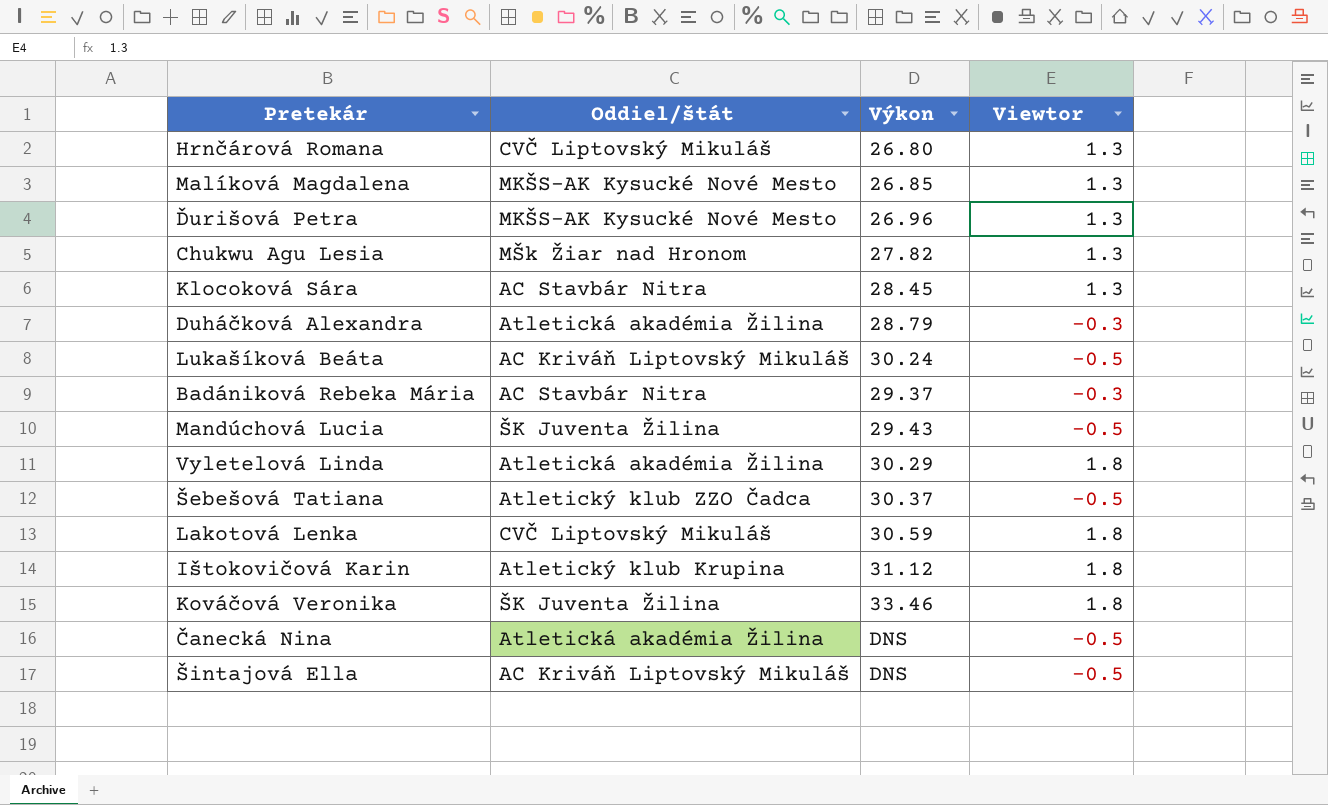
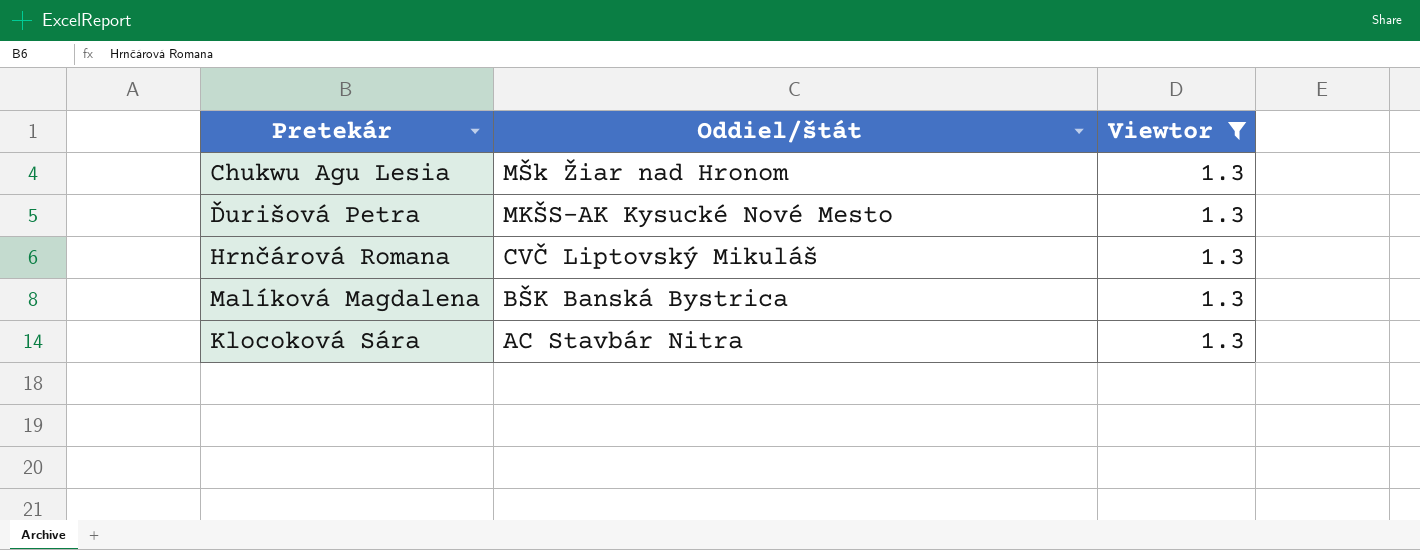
filter: none -> Viewtor = 1.3
row order: none -> Oddiel/štát descending
column Výkon | position: 3 -> none
Malíková Magdalena | Oddiel/štát: MKŠS-AK Kysucké Nové Mesto -> BŠK Banská Bystrica

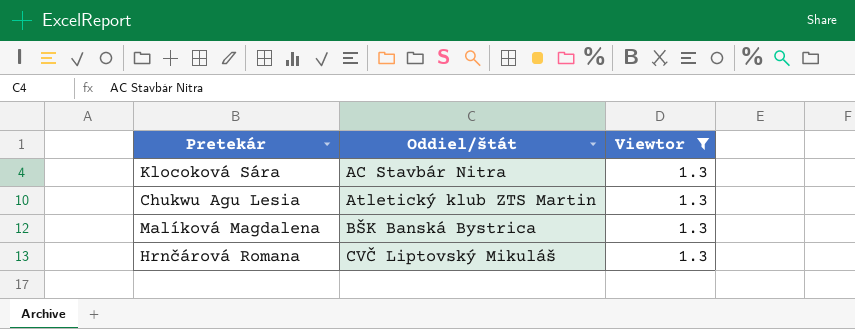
row order: Oddiel/štát descending -> Oddiel/štát ascending
row Ďurišová Petra: MKŠS-AK Kysucké Nové Mesto | 1.3 -> none
Chukwu Agu Lesia | Oddiel/štát: MŠk Žiar nad Hronom -> Atletický klub ZTS Martin

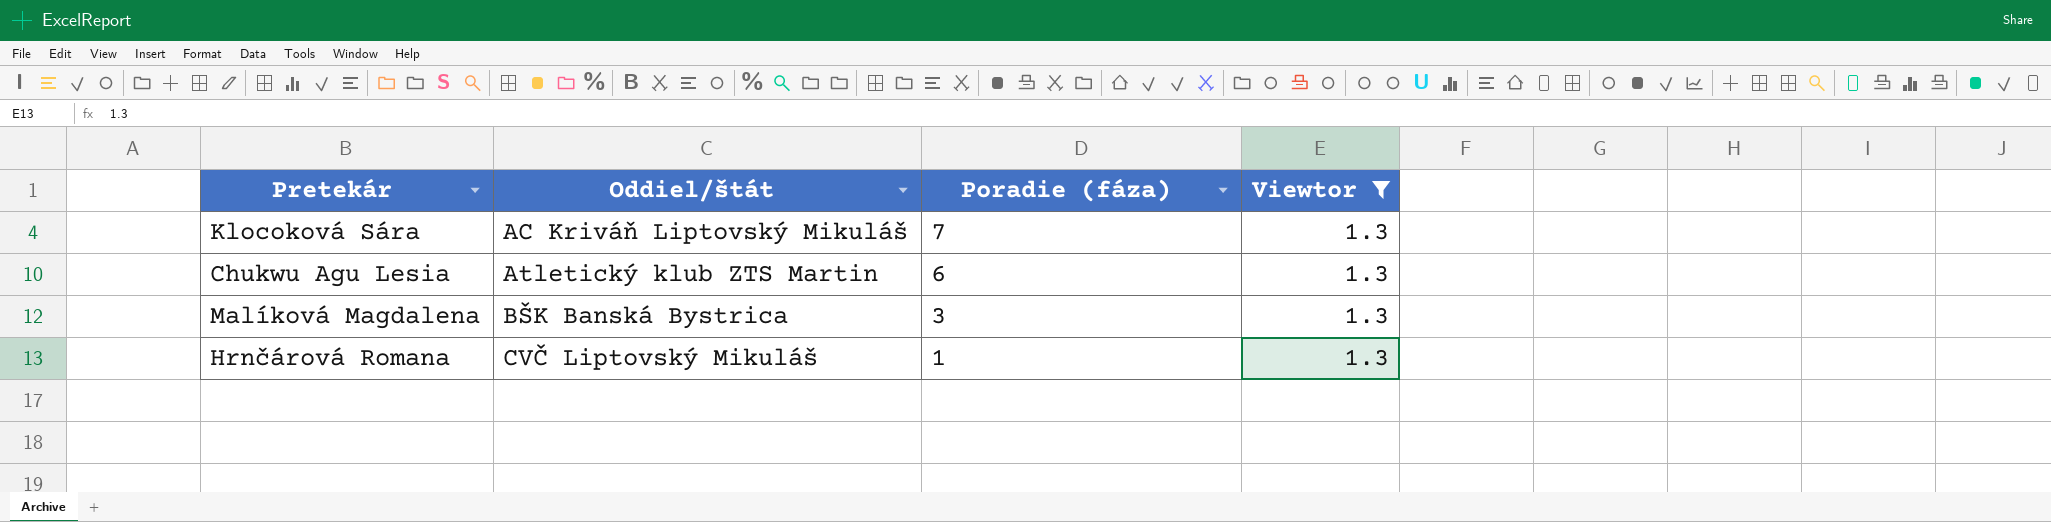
column Poradie (fáza) | position: none -> 3
Klocoková Sára | Oddiel/štát: AC Stavbár Nitra -> AC Kriváň Liptovský Mikuláš

